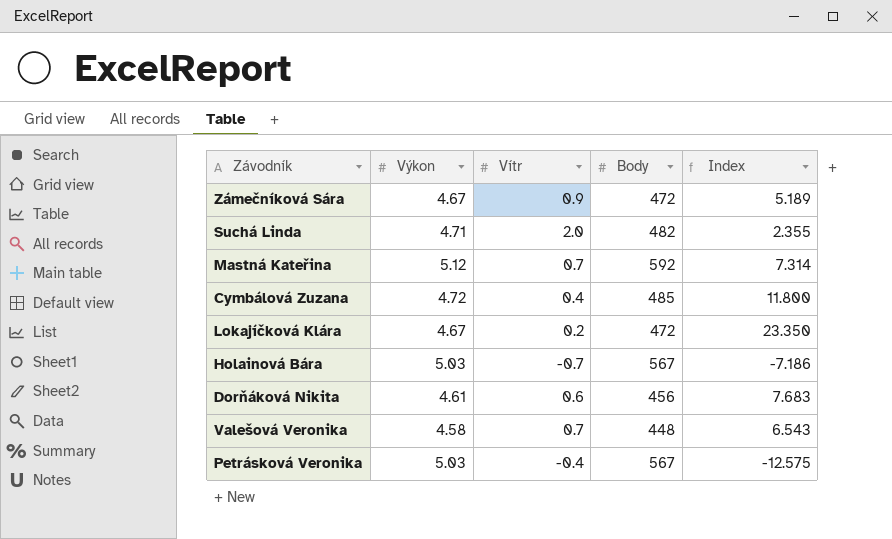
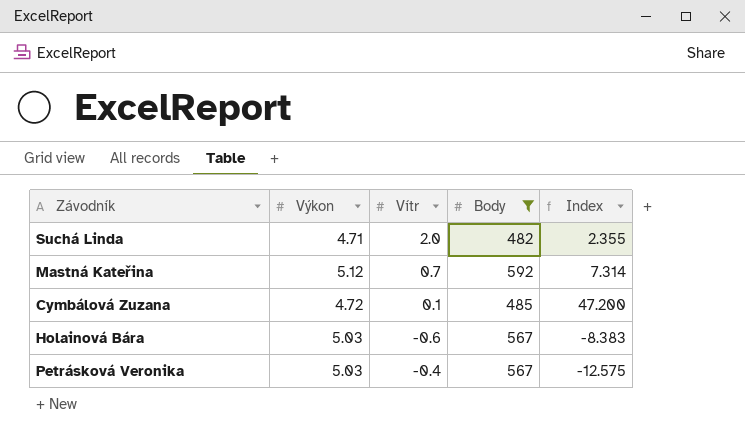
filter: none -> Body >= 482
Cymbálová Zuzana | Vítr: 0.4 -> 0.1
Cymbálová Zuzana | Index: 11.800 -> 47.200
Holainová Bára | Vítr: -0.7 -> -0.6
Holainová Bára | Index: -7.186 -> -8.383

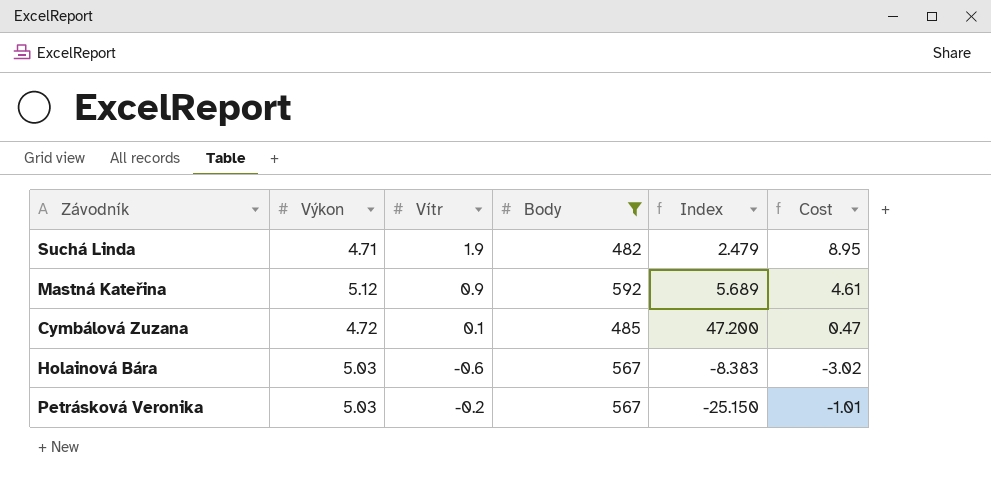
column Cost | formula: none -> [Výkon] * [Vítr]
Suchá Linda | Vítr: 2.0 -> 1.9
Suchá Linda | Index: 2.355 -> 2.479
Mastná Kateřina | Vítr: 0.7 -> 0.9
Mastná Kateřina | Index: 7.314 -> 5.689
Petrásková Veronika | Vítr: -0.4 -> -0.2
Petrásková Veronika | Index: -12.575 -> -25.150

